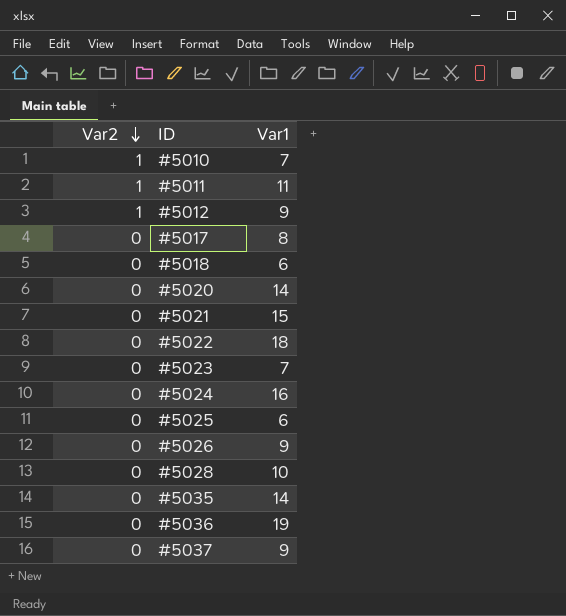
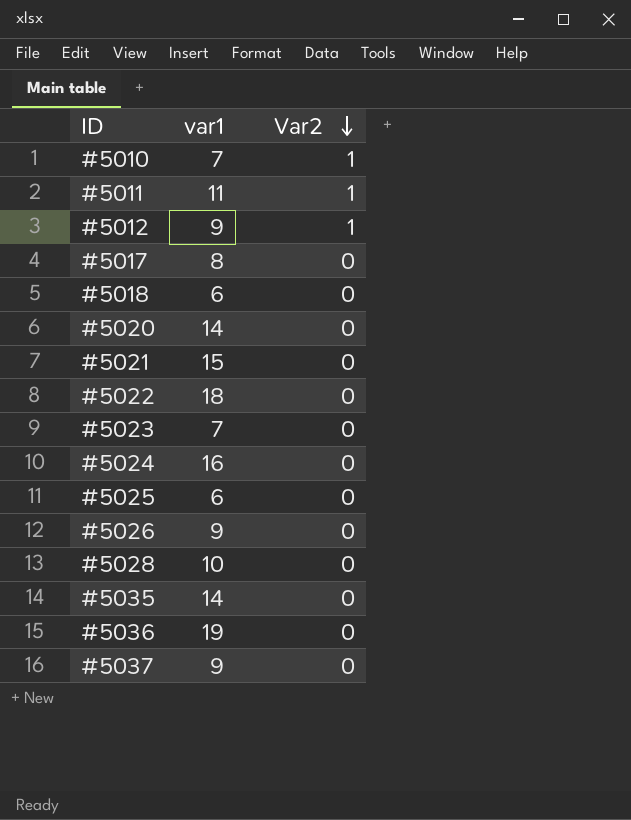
column name: Var1 -> var1
column Var2 | position: 1 -> 3

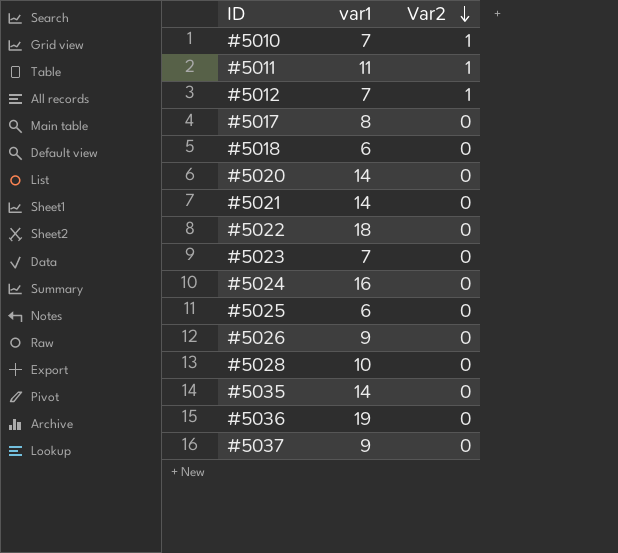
#5012 | var1: 9 -> 7
#5021 | var1: 15 -> 14

